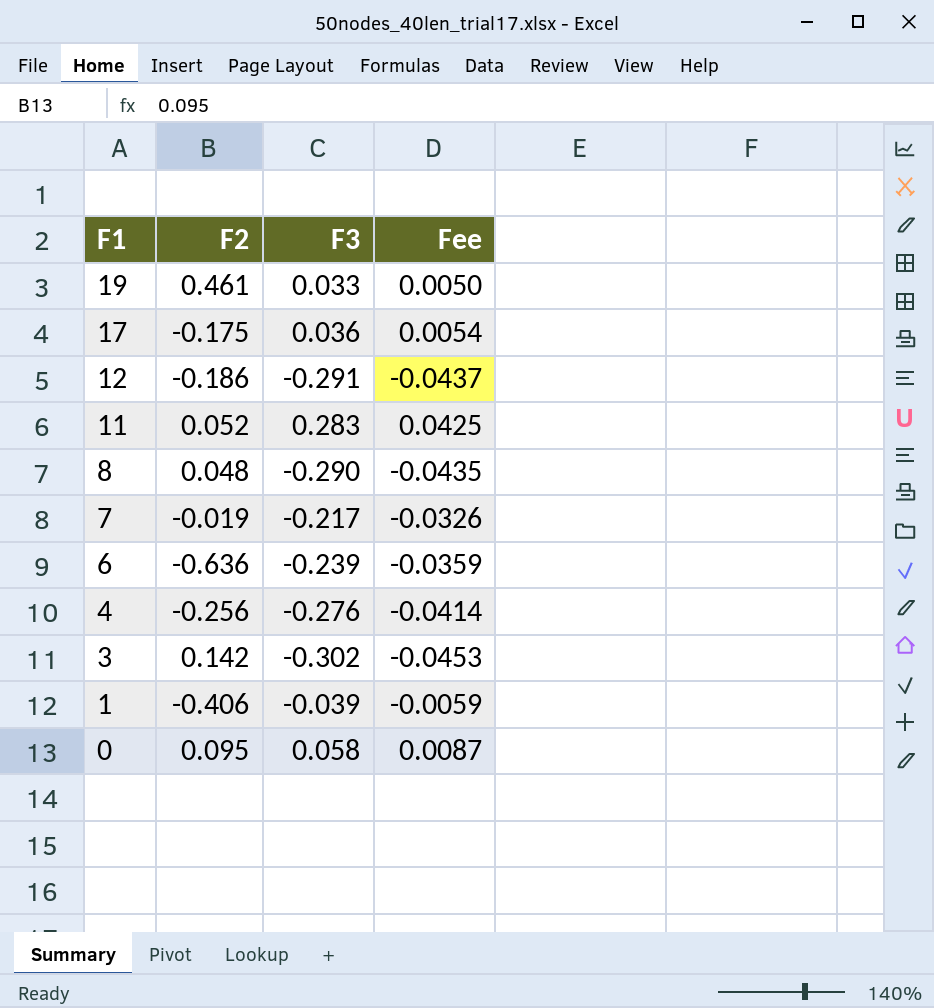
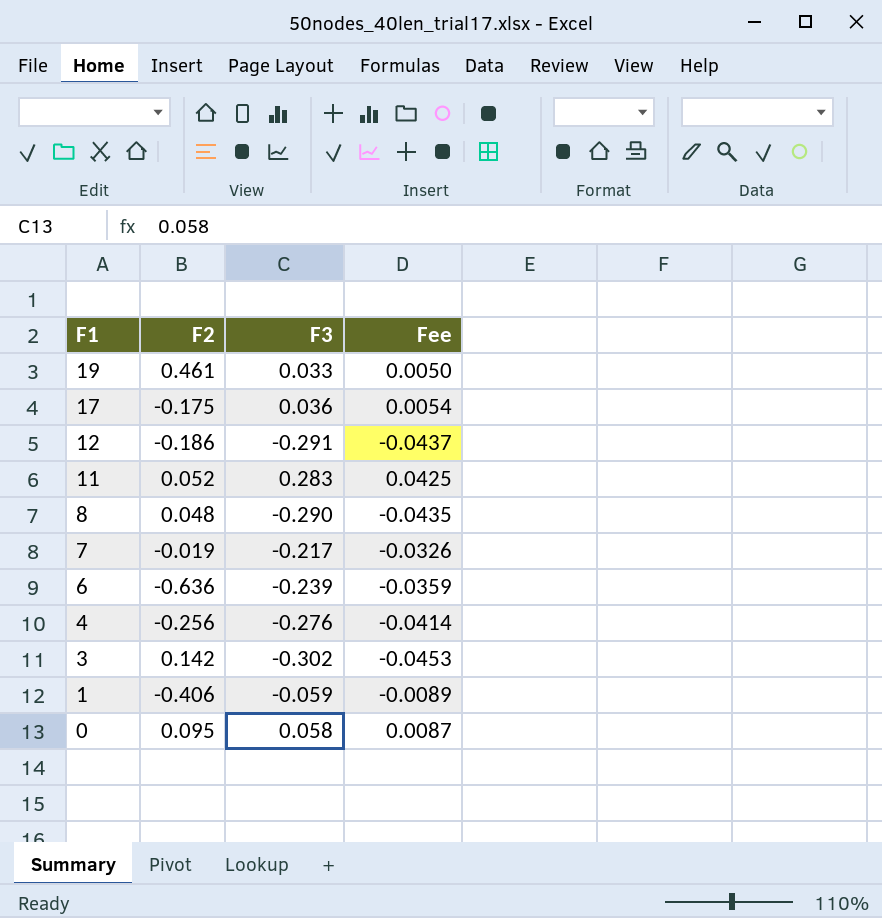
1 | F3: -0.039 -> -0.059
1 | Fee: -0.0059 -> -0.0089

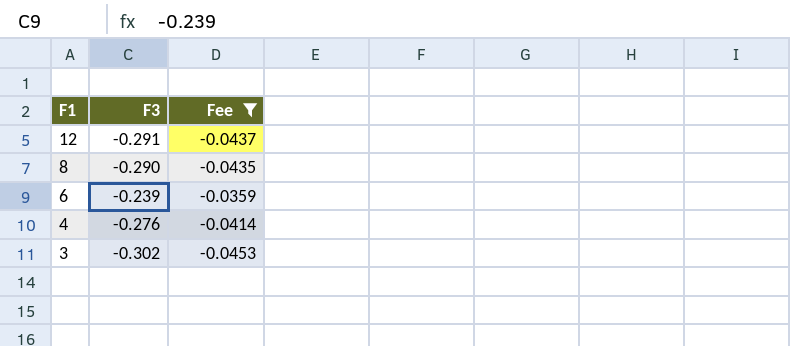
filter: none -> Fee <= -0.0359
column F2 | position: 2 -> none

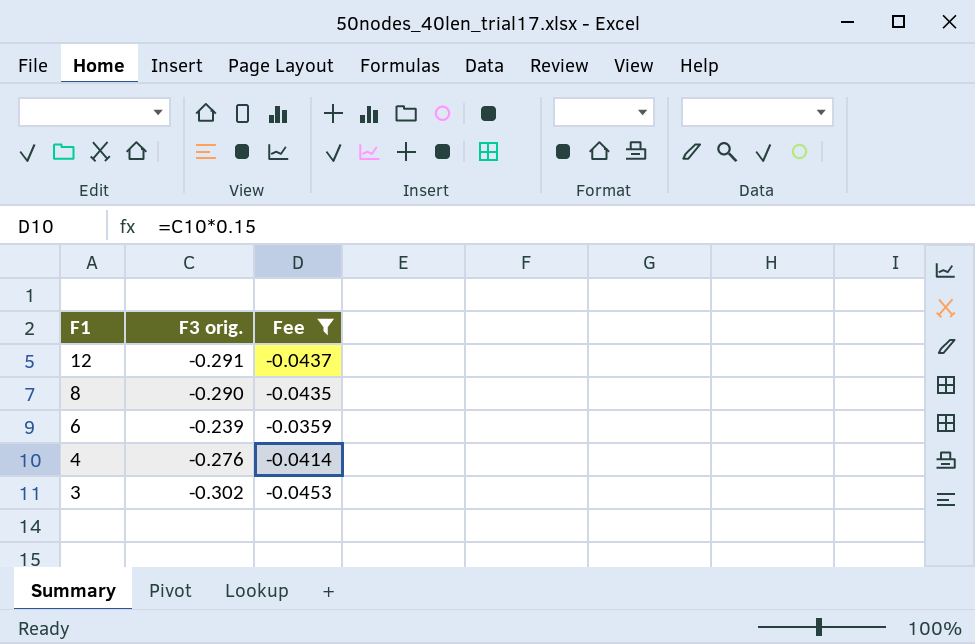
column name: F3 -> F3 orig.

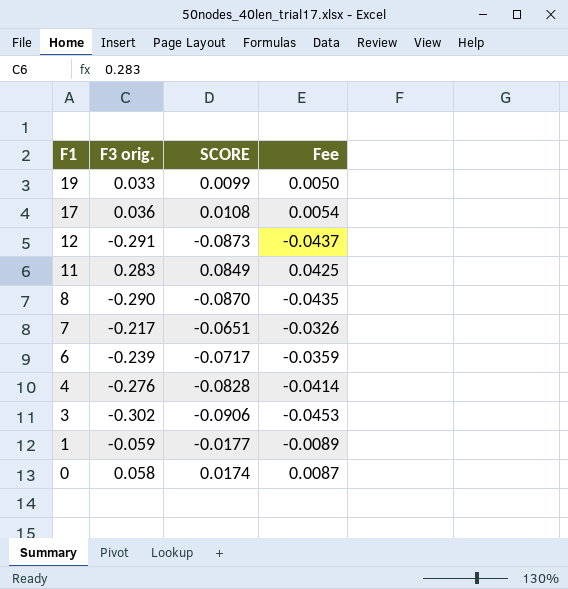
filter: Fee <= -0.0359 -> none
column SCORE | formula: none -> [F3 orig.] * 0.3

